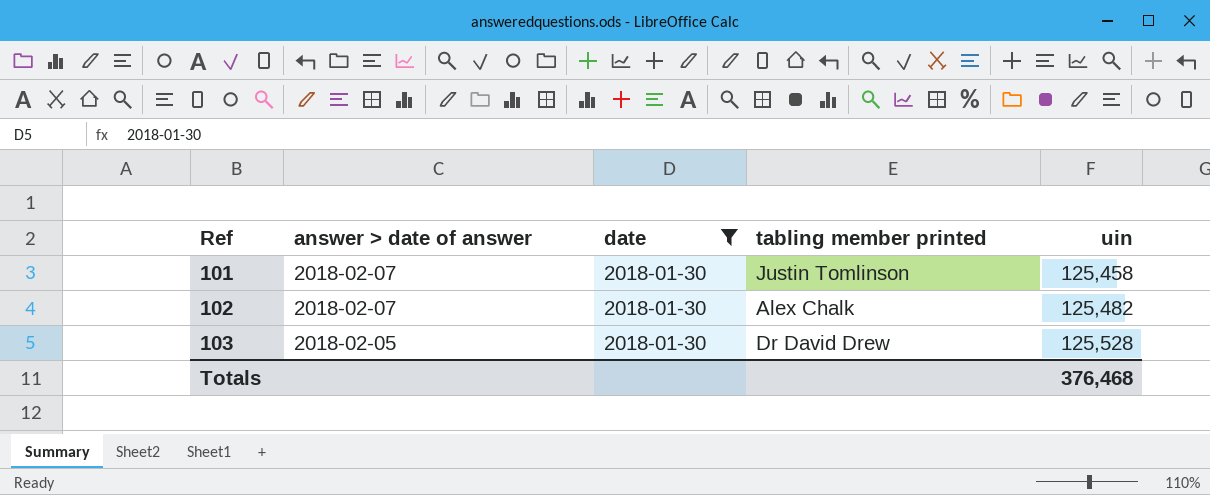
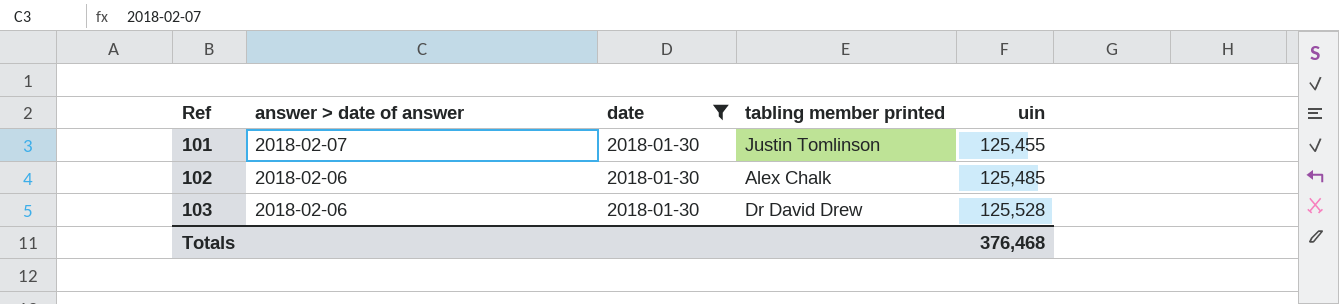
101 | uin: 125,458 -> 125,455
102 | answer > date of answer: 2018-02-07 -> 2018-02-06
102 | uin: 125,482 -> 125,485
103 | answer > date of answer: 2018-02-05 -> 2018-02-06

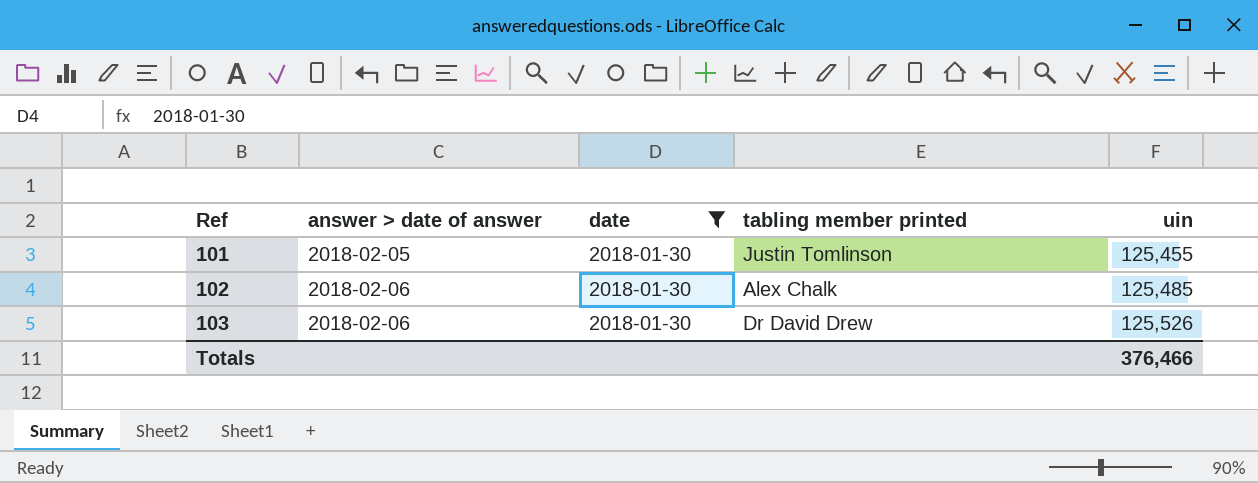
101 | answer > date of answer: 2018-02-07 -> 2018-02-05
103 | uin: 125,528 -> 125,526
Totals | uin: 376,468 -> 376,466

